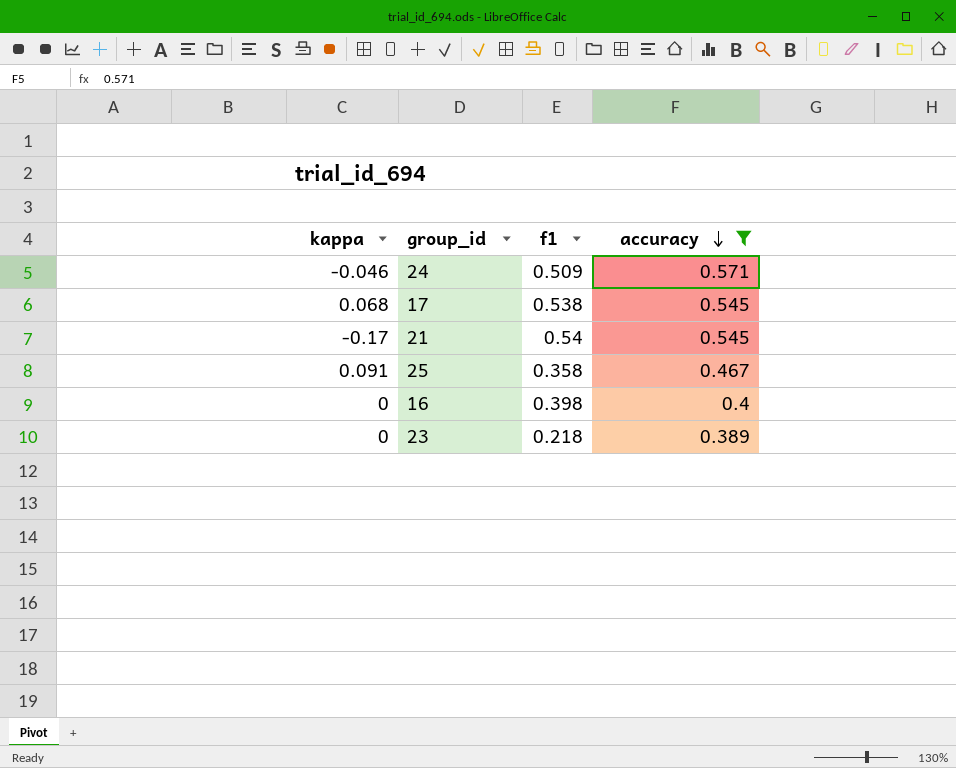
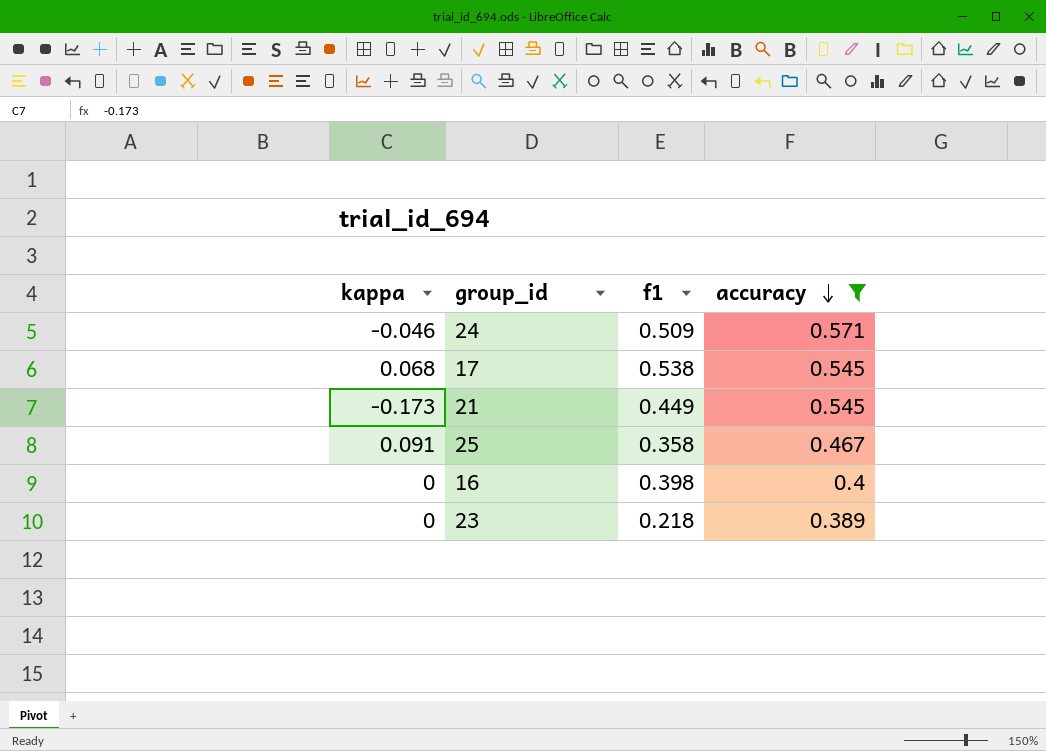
21 | kappa: -0.17 -> -0.173
21 | f1: 0.54 -> 0.449

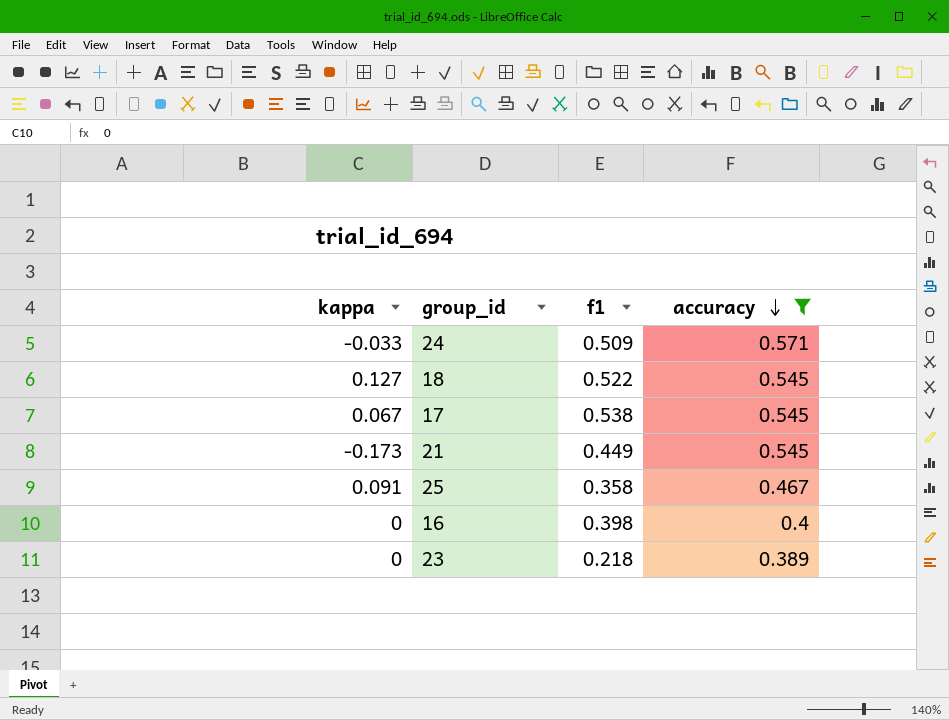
24 | kappa: -0.046 -> -0.033
row 18: none -> 0.127 | 0.522 | 0.545
17 | kappa: 0.068 -> 0.067

